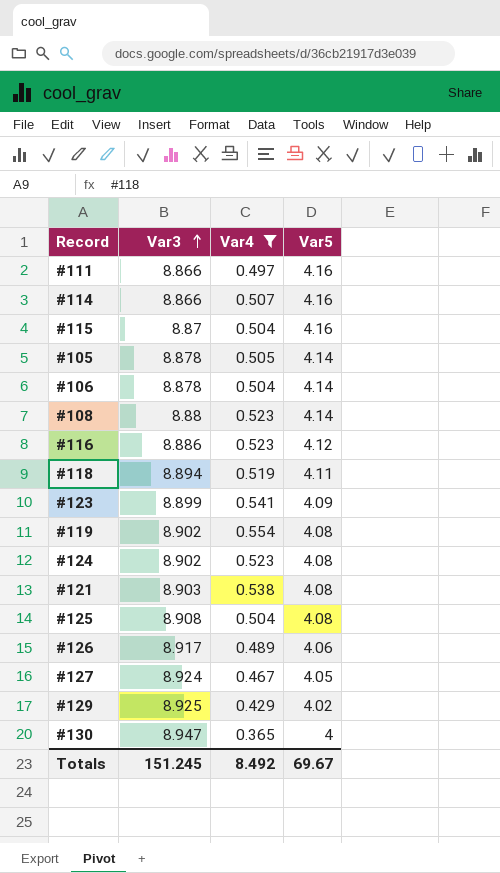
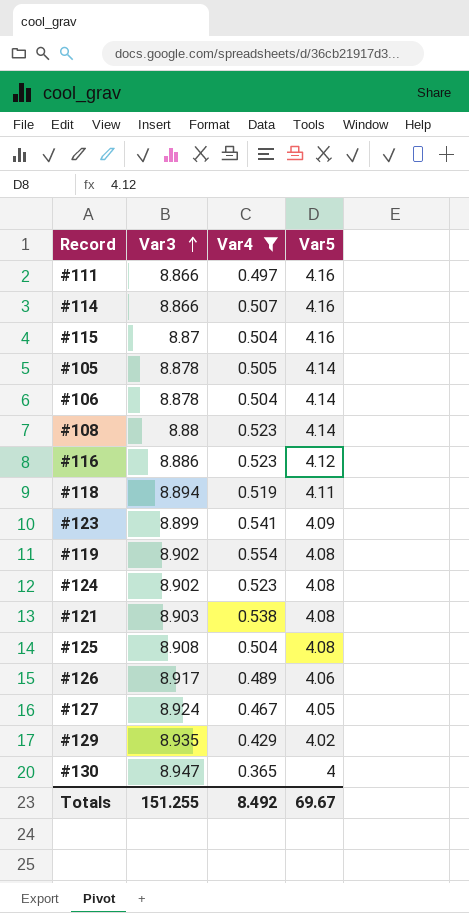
#129 | Var3: 8.925 -> 8.935
Totals | Var3: 151.245 -> 151.255

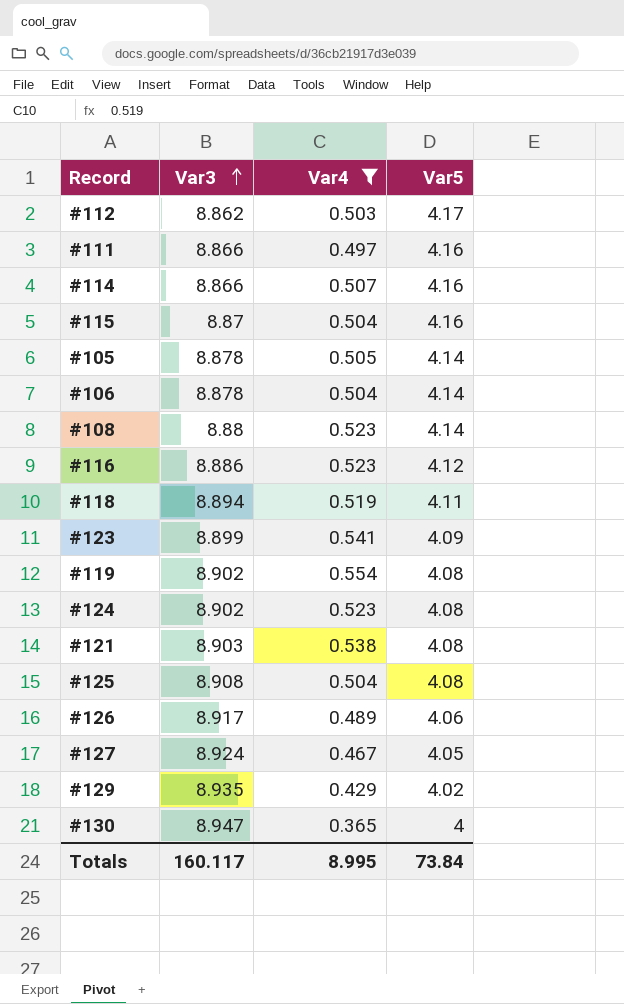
row #112: none -> 8.862 | 0.503 | 4.17
Totals | Var3: 151.255 -> 160.117
Totals | Var4: 8.492 -> 8.995
Totals | Var5: 69.67 -> 73.84

